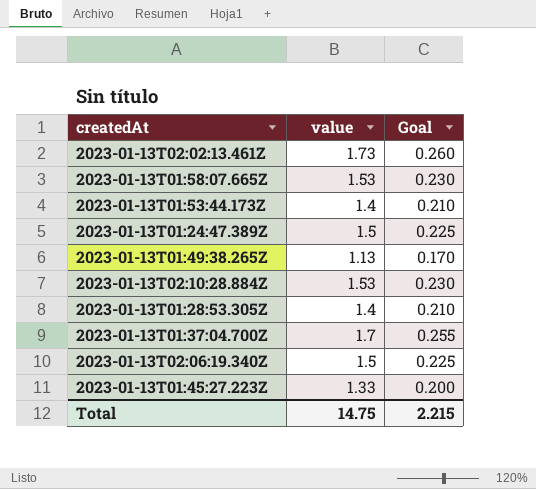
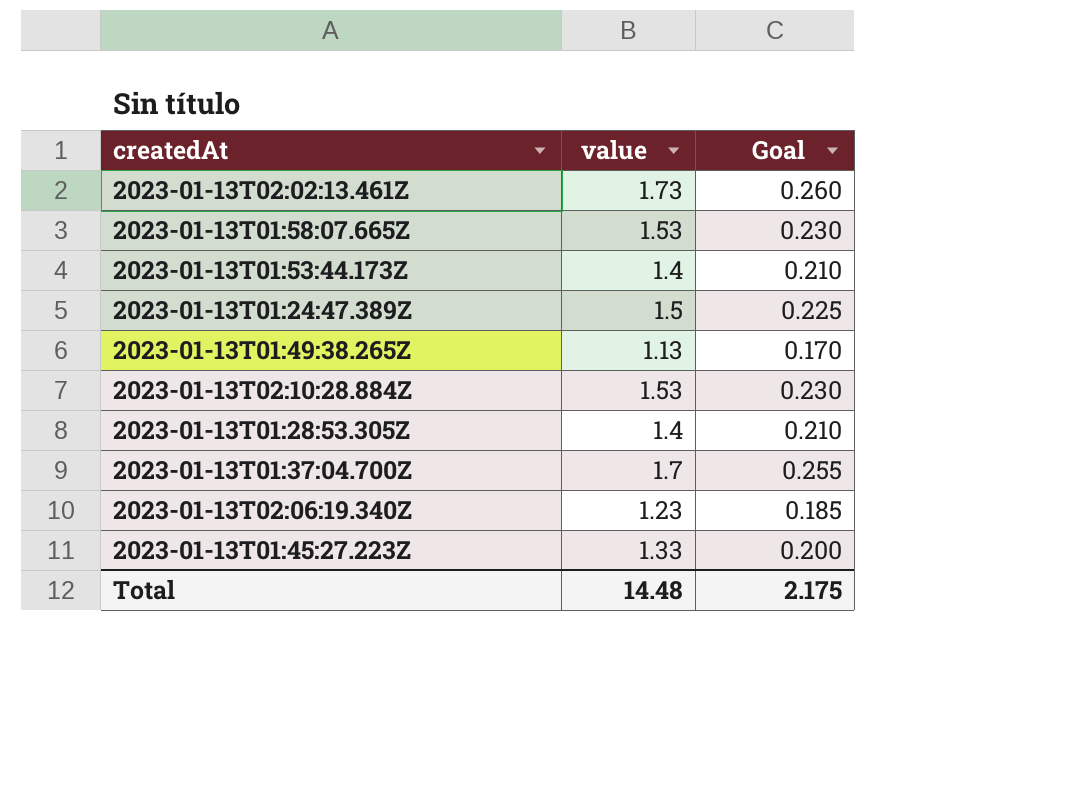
2023-01-13T02:06:19.340Z | value: 1.5 -> 1.23
2023-01-13T02:06:19.340Z | Goal: 0.225 -> 0.185
Total | value: 14.75 -> 14.48
Total | Goal: 2.215 -> 2.175

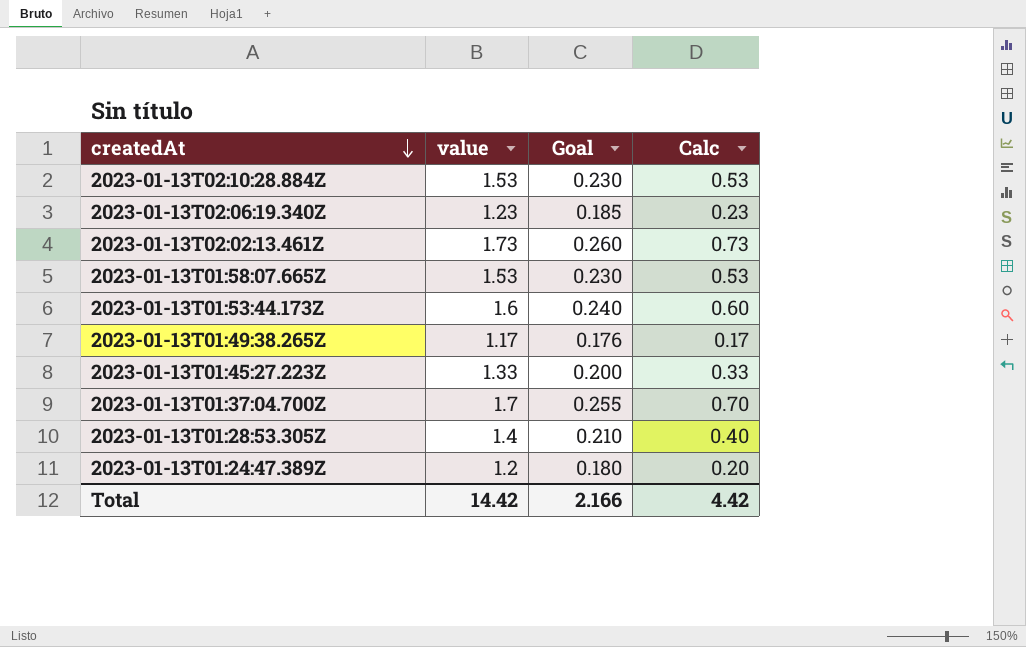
row order: none -> createdAt descending
column Calc | formula: none -> [value] - 1
2023-01-13T01:53:44.173Z | value: 1.4 -> 1.6
2023-01-13T01:53:44.173Z | Goal: 0.210 -> 0.240
2023-01-13T01:49:38.265Z | value: 1.13 -> 1.17
2023-01-13T01:49:38.265Z | Goal: 0.170 -> 0.176
2023-01-13T01:24:47.389Z | value: 1.5 -> 1.2
2023-01-13T01:24:47.389Z | Goal: 0.225 -> 0.180
Total | value: 14.48 -> 14.42
Total | Goal: 2.175 -> 2.166

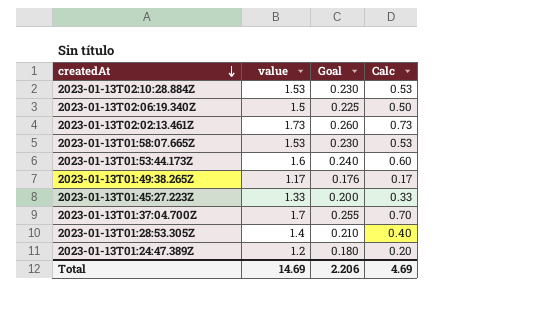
2023-01-13T02:06:19.340Z | value: 1.23 -> 1.5
2023-01-13T02:06:19.340Z | Goal: 0.185 -> 0.225
2023-01-13T02:06:19.340Z | Calc: 0.23 -> 0.50
Total | value: 14.42 -> 14.69
Total | Goal: 2.166 -> 2.206
Total | Calc: 4.42 -> 4.69

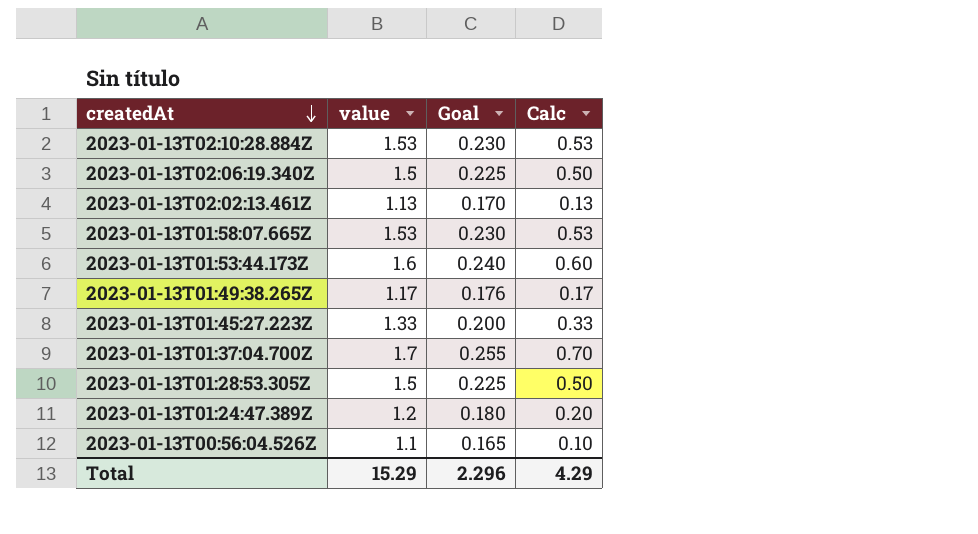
2023-01-13T02:02:13.461Z | value: 1.73 -> 1.13
2023-01-13T02:02:13.461Z | Goal: 0.260 -> 0.170
2023-01-13T02:02:13.461Z | Calc: 0.73 -> 0.13
2023-01-13T01:28:53.305Z | value: 1.4 -> 1.5
2023-01-13T01:28:53.305Z | Goal: 0.210 -> 0.225
2023-01-13T01:28:53.305Z | Calc: 0.40 -> 0.50
row 2023-01-13T00:56:04.526Z: none -> 1.1 | 0.165 | 0.10
Total | value: 14.69 -> 15.29
Total | Goal: 2.206 -> 2.296
Total | Calc: 4.69 -> 4.29

